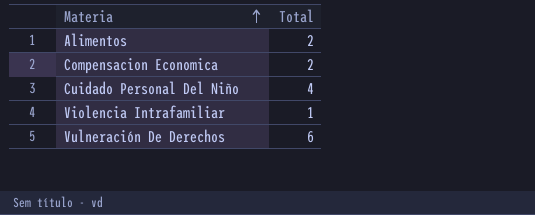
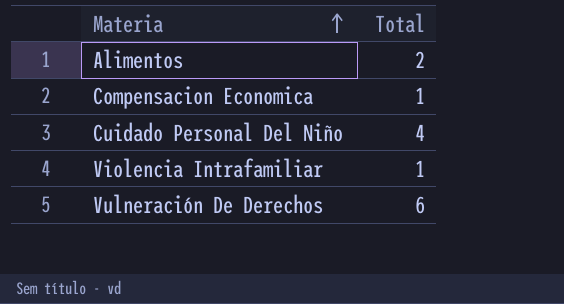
Compensacion Economica | Total: 2 -> 1

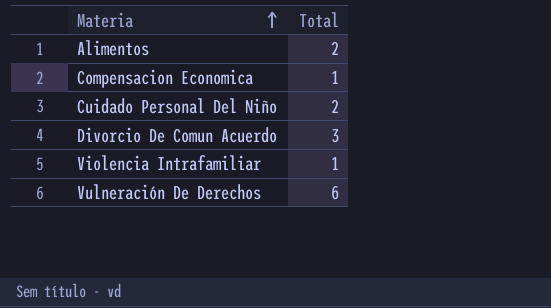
Cuidado Personal Del Niño | Total: 4 -> 2
row Divorcio De Comun Acuerdo: none -> 3

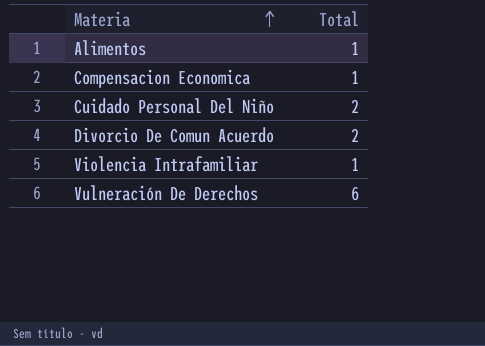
Alimentos | Total: 2 -> 1
Divorcio De Comun Acuerdo | Total: 3 -> 2

